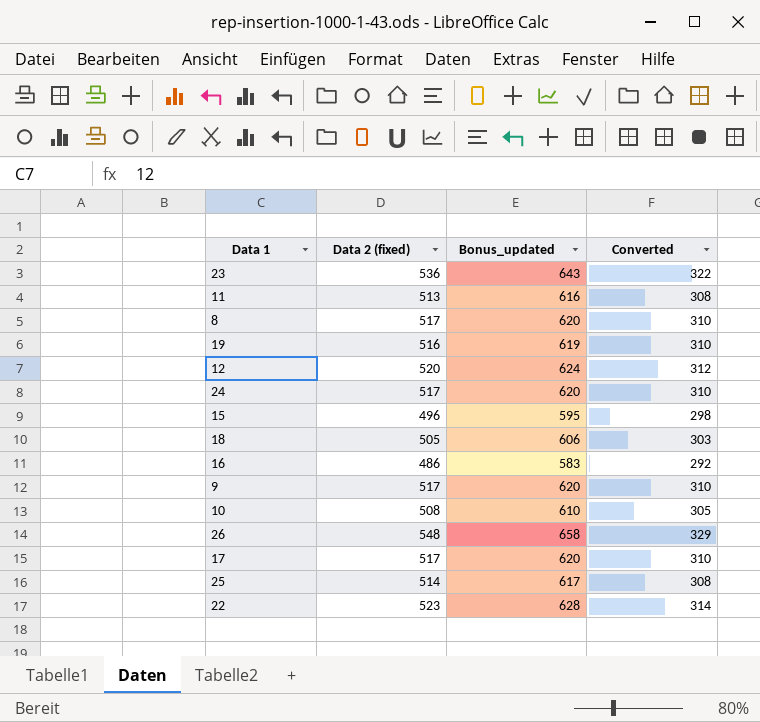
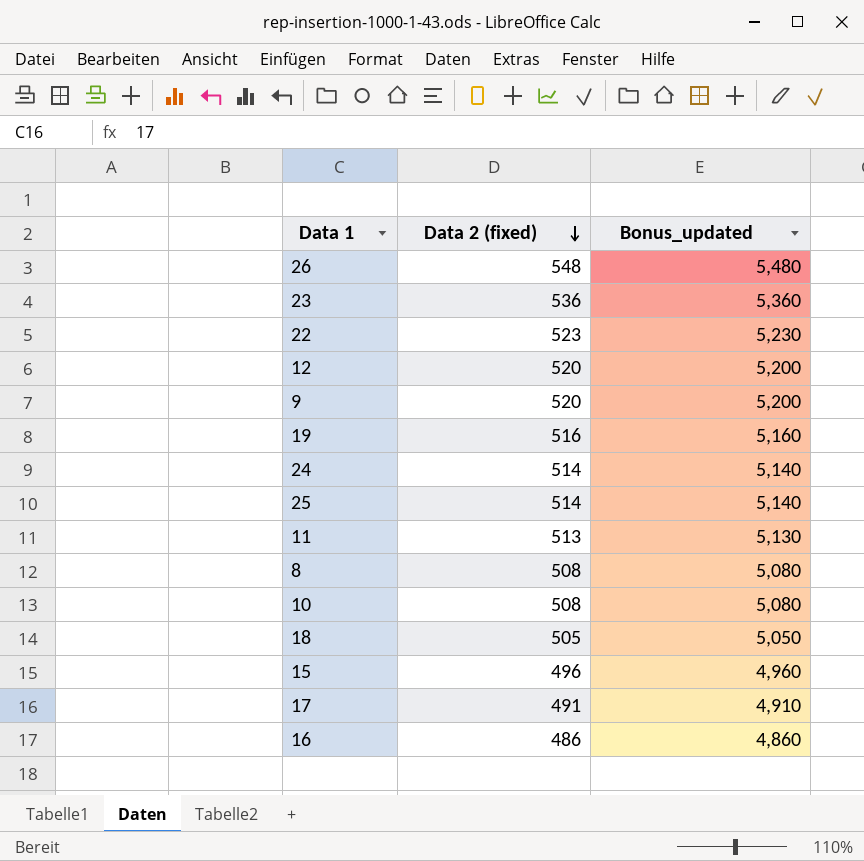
row order: none -> Data 2 (fixed) descending
column Converted | formula: [Data 2 (fixed)] * 0.6 -> none
column Bonus_updated | formula: [Data 2 (fixed)] * 1.2 -> [Data 2 (fixed)] * 10
9 | Data 2 (fixed): 517 -> 520
24 | Data 2 (fixed): 517 -> 514
8 | Data 2 (fixed): 517 -> 508
17 | Data 2 (fixed): 517 -> 491

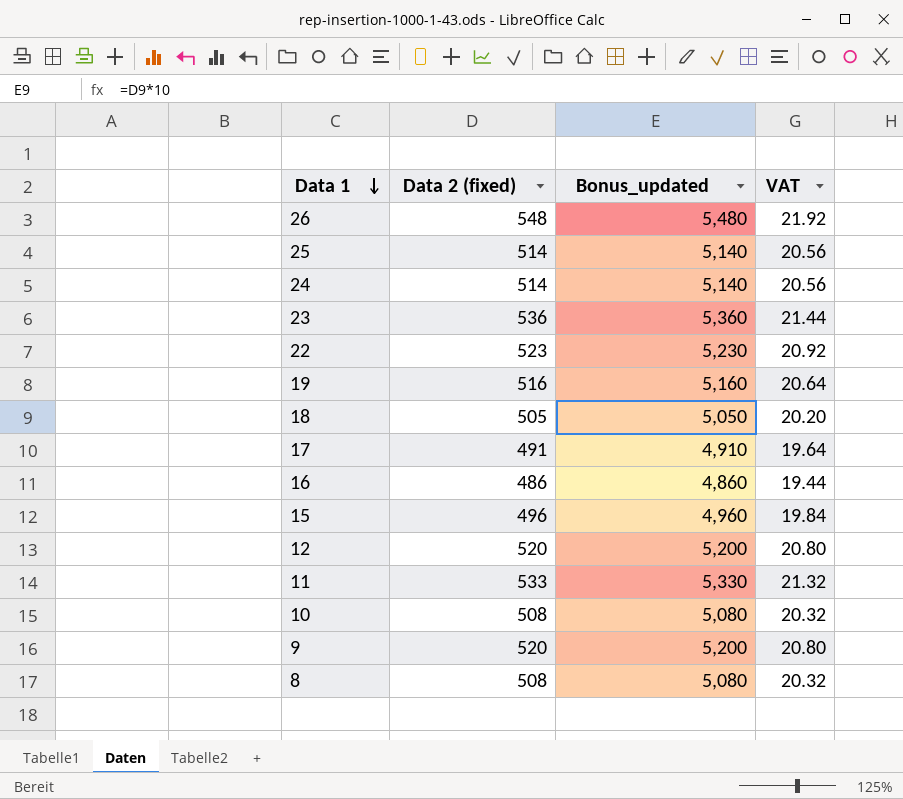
row order: Data 2 (fixed) descending -> Data 1 descending
column VAT | formula: none -> [Data 2 (fixed)] * 0.04
11 | Data 2 (fixed): 513 -> 533
11 | Bonus_updated: 5,130 -> 5,330

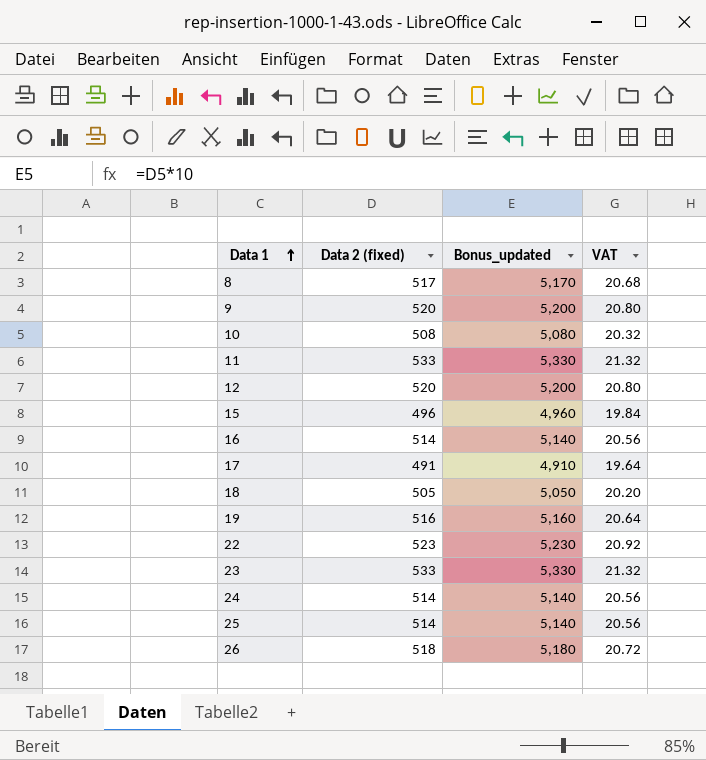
row order: Data 1 descending -> Data 1 ascending
8 | Data 2 (fixed): 508 -> 517
8 | Bonus_updated: 5,080 -> 5,170
8 | VAT: 20.32 -> 20.68
16 | Data 2 (fixed): 486 -> 514
16 | Bonus_updated: 4,860 -> 5,140
16 | VAT: 19.44 -> 20.56
23 | Data 2 (fixed): 536 -> 533
23 | Bonus_updated: 5,360 -> 5,330
23 | VAT: 21.44 -> 21.32
26 | Data 2 (fixed): 548 -> 518
26 | Bonus_updated: 5,480 -> 5,180
26 | VAT: 21.92 -> 20.72

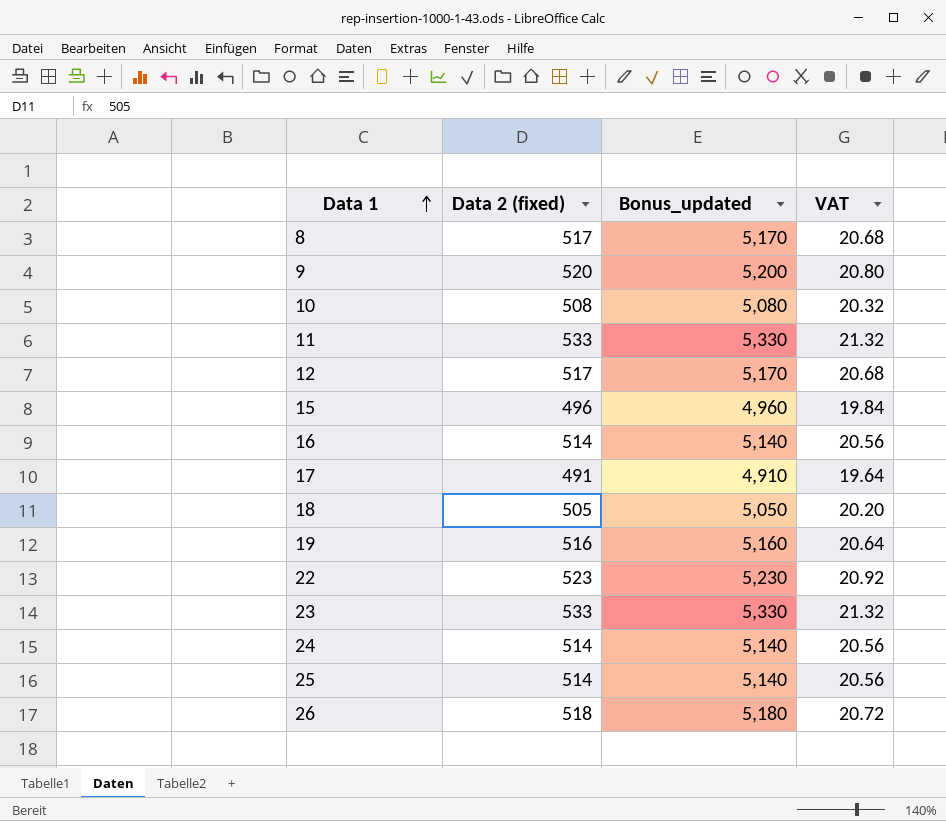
12 | Data 2 (fixed): 520 -> 517
12 | Bonus_updated: 5,200 -> 5,170
12 | VAT: 20.80 -> 20.68

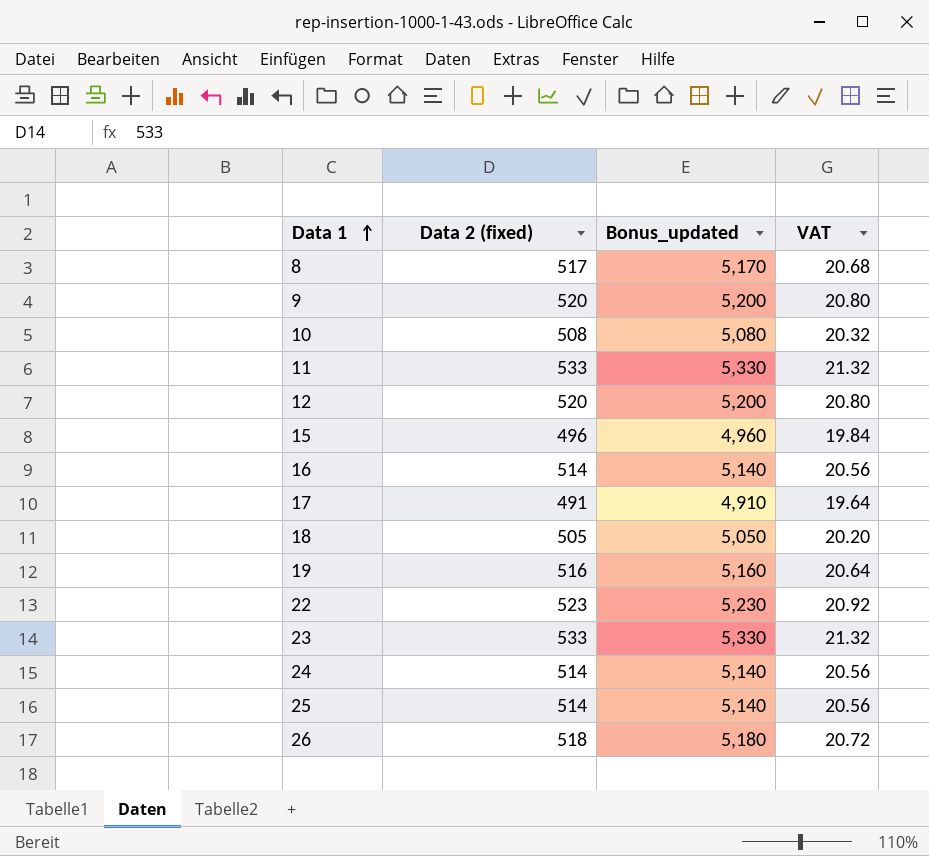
12 | Data 2 (fixed): 517 -> 520
12 | Bonus_updated: 5,170 -> 5,200
12 | VAT: 20.68 -> 20.80

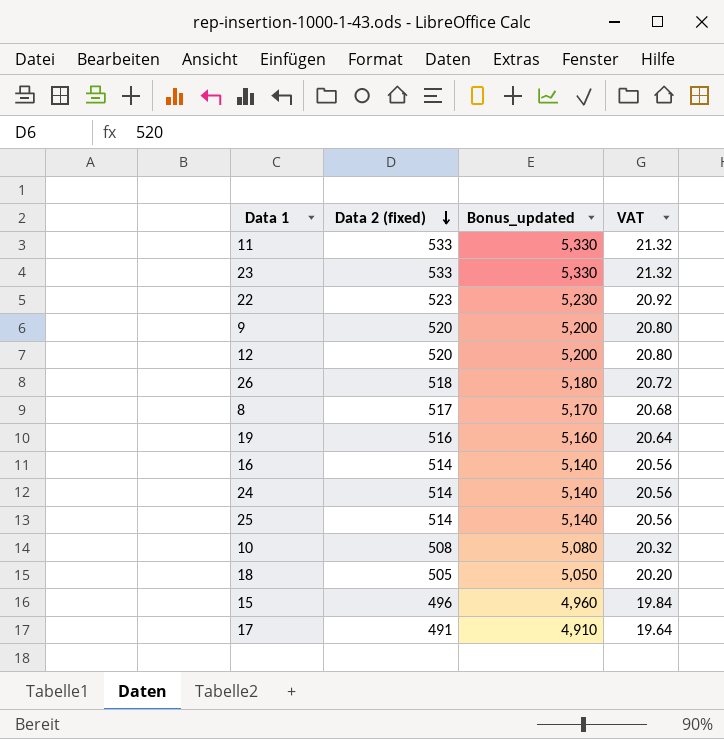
row order: Data 1 ascending -> Data 2 (fixed) descending

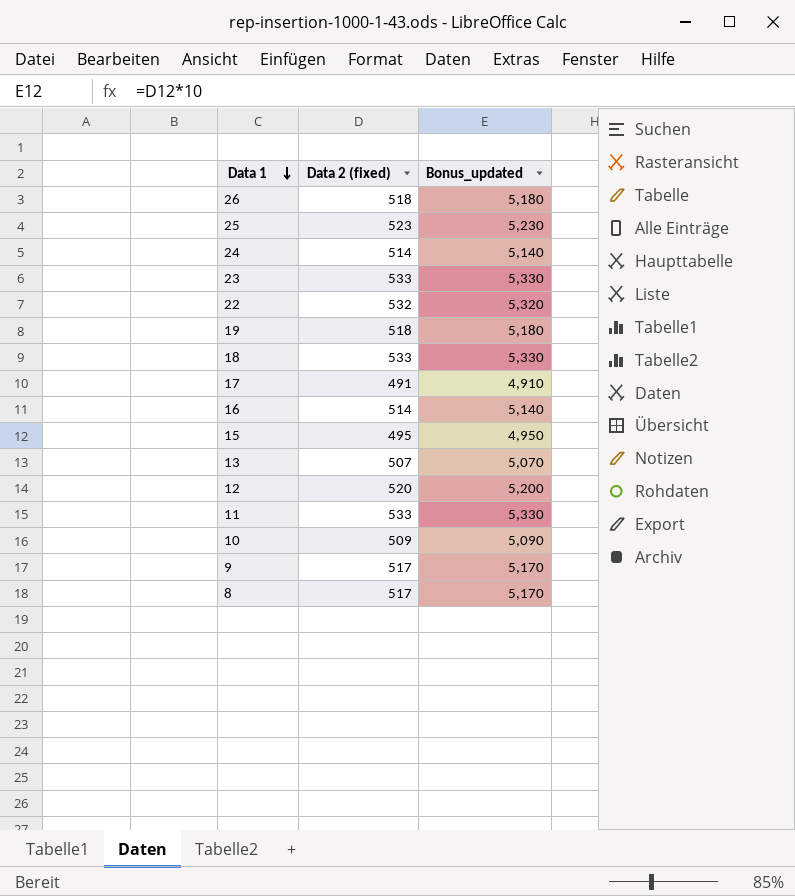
row order: Data 2 (fixed) descending -> Data 1 descending
column VAT | formula: [Data 2 (fixed)] * 0.04 -> none
25 | Data 2 (fixed): 514 -> 523
25 | Bonus_updated: 5,140 -> 5,230
22 | Data 2 (fixed): 523 -> 532
22 | Bonus_updated: 5,230 -> 5,320
19 | Data 2 (fixed): 516 -> 518
19 | Bonus_updated: 5,160 -> 5,180
18 | Data 2 (fixed): 505 -> 533
18 | Bonus_updated: 5,050 -> 5,330
15 | Data 2 (fixed): 496 -> 495
15 | Bonus_updated: 4,960 -> 4,950
row 13: none -> 507 | 5,070
10 | Data 2 (fixed): 508 -> 509
10 | Bonus_updated: 5,080 -> 5,090
9 | Data 2 (fixed): 520 -> 517
9 | Bonus_updated: 5,200 -> 5,170

